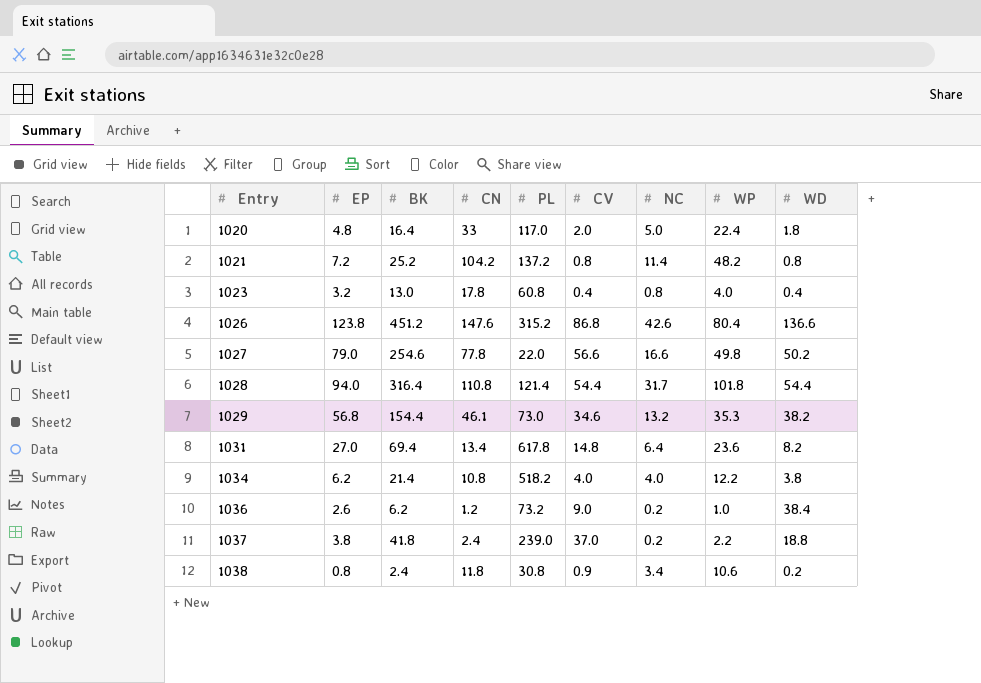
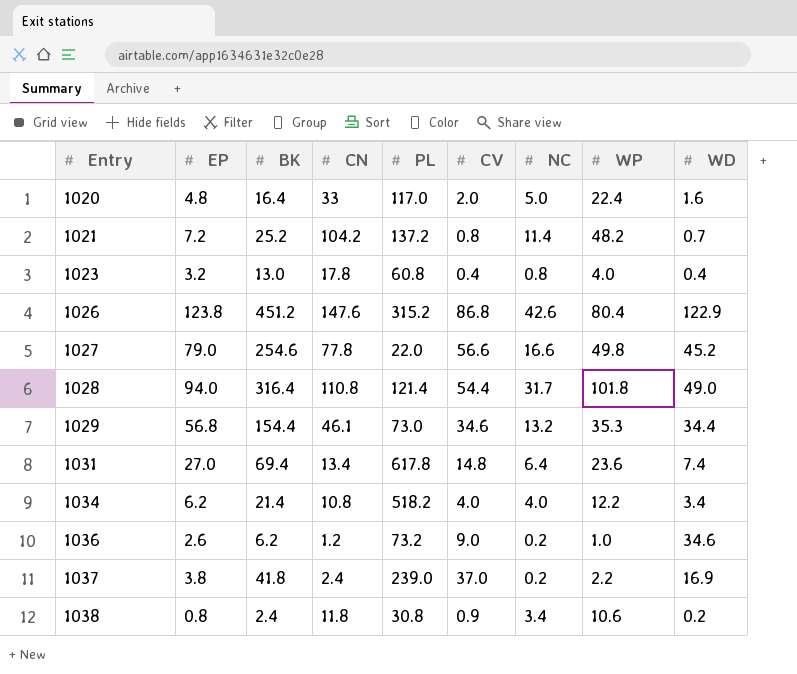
1020 | WD: 1.8 -> 1.6
1021 | WD: 0.8 -> 0.7
1026 | WD: 136.6 -> 122.9
1027 | WD: 50.2 -> 45.2
1028 | WD: 54.4 -> 49.0
1029 | WD: 38.2 -> 34.4
1031 | WD: 8.2 -> 7.4
1034 | WD: 3.8 -> 3.4
1036 | WD: 38.4 -> 34.6
1037 | WD: 18.8 -> 16.9

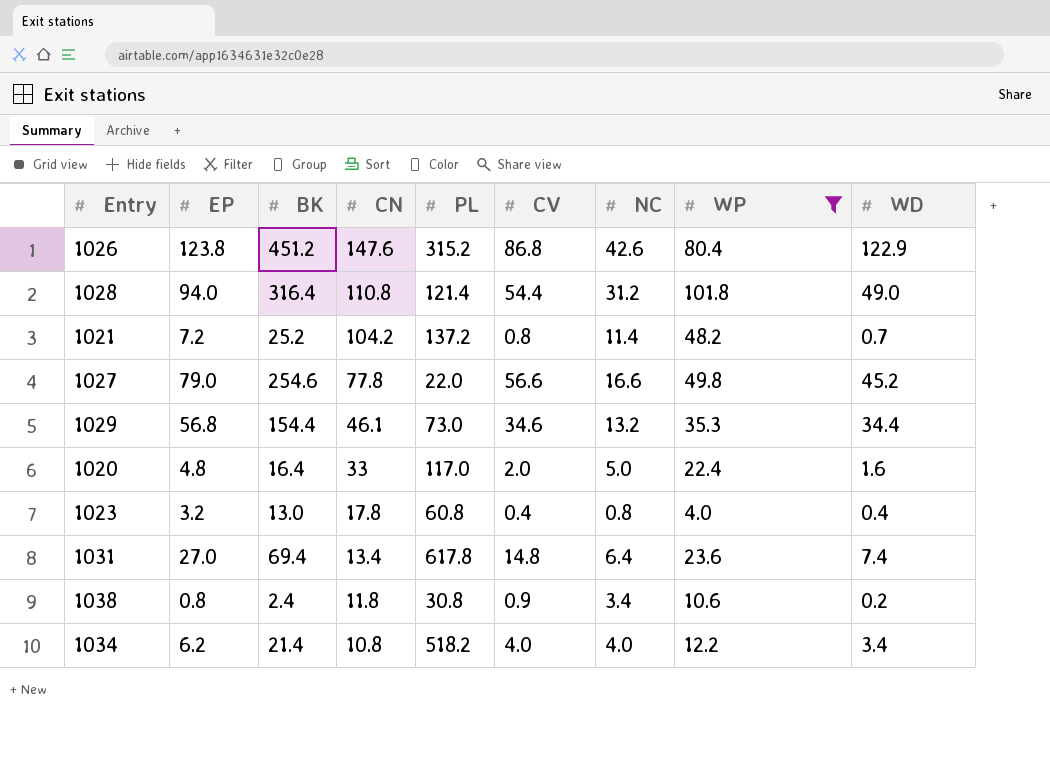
filter: none -> WP >= 4.0
row order: Entry ascending -> CN descending
1028 | NC: 31.7 -> 31.2

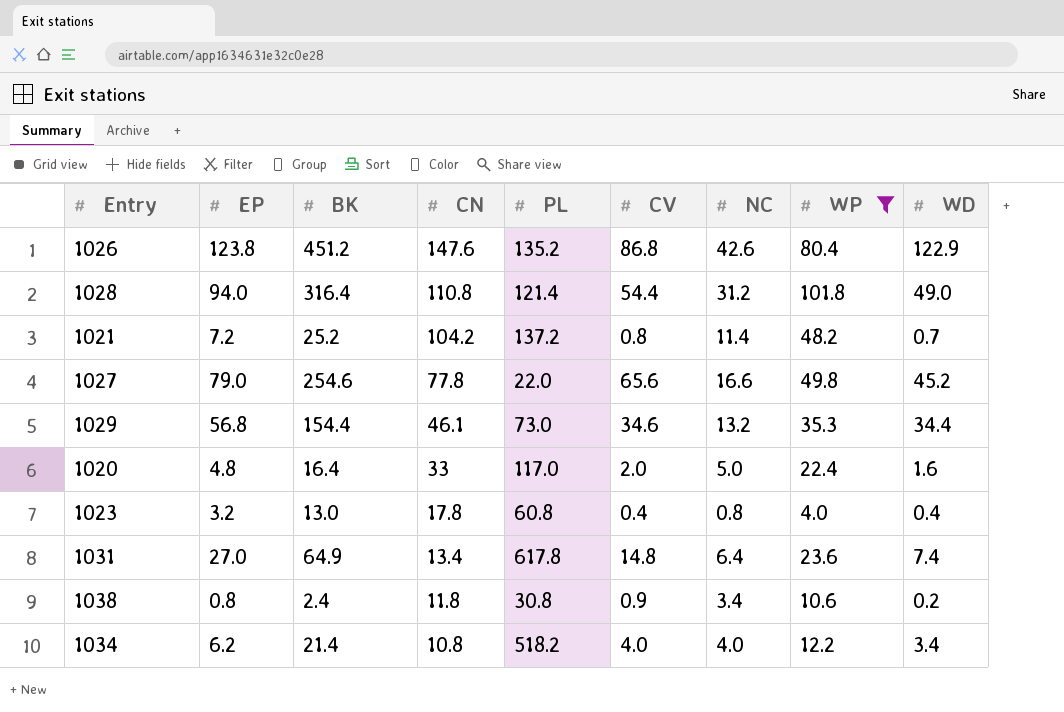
1026 | PL: 315.2 -> 135.2
1027 | CV: 56.6 -> 65.6
1031 | BK: 69.4 -> 64.9

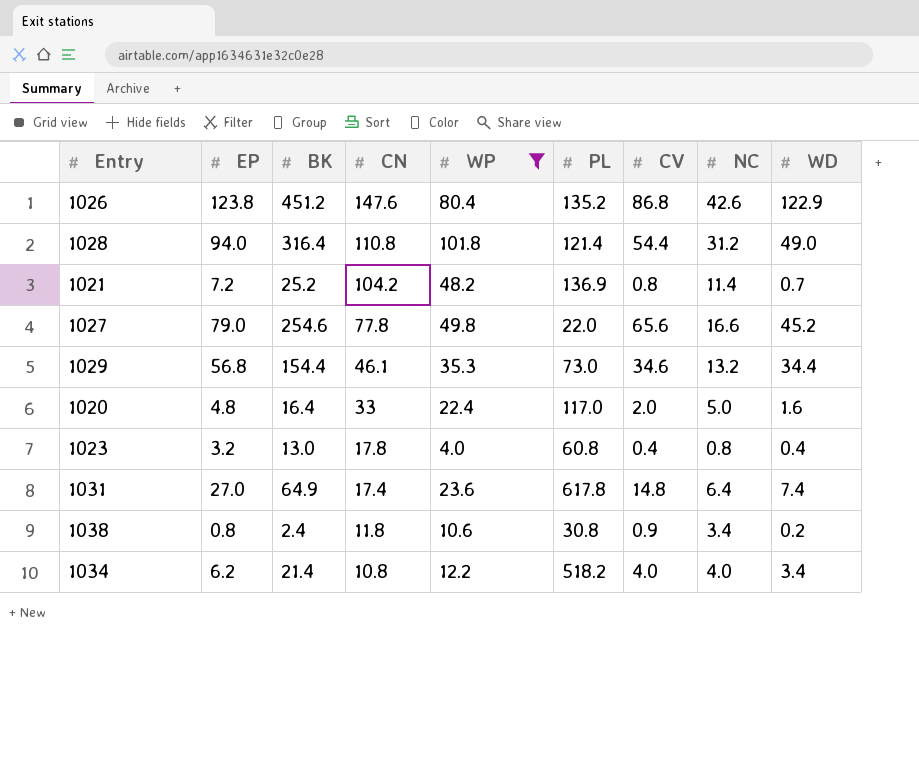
column WP | position: 8 -> 5
1021 | PL: 137.2 -> 136.9
1031 | CN: 13.4 -> 17.4

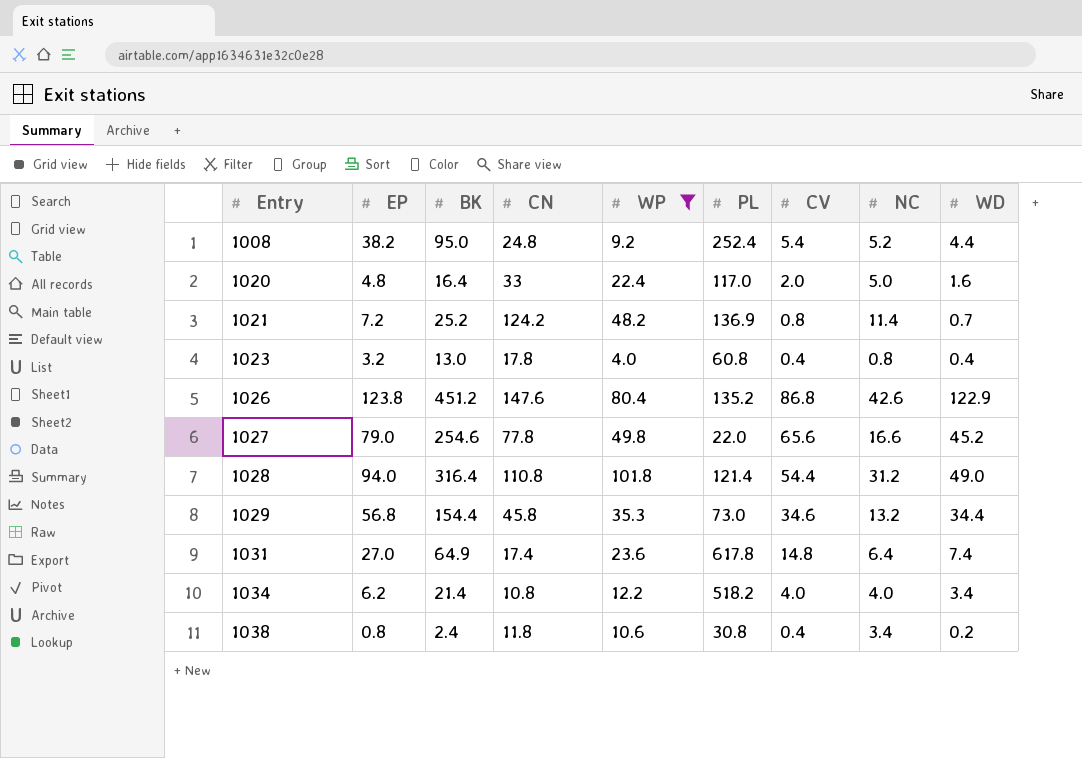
row order: CN descending -> Entry ascending
row 1008: none -> 38.2 | 95.0 | 24.8 | 9.2 | 252.4 | 5.4 | 5.2 | 4.4
1021 | CN: 104.2 -> 124.2
1029 | CN: 46.1 -> 45.8
1038 | CV: 0.9 -> 0.4

